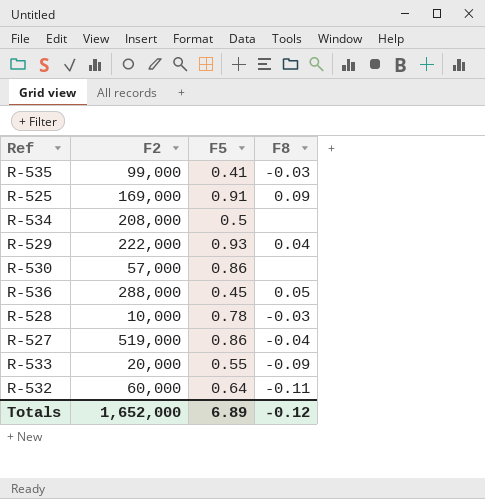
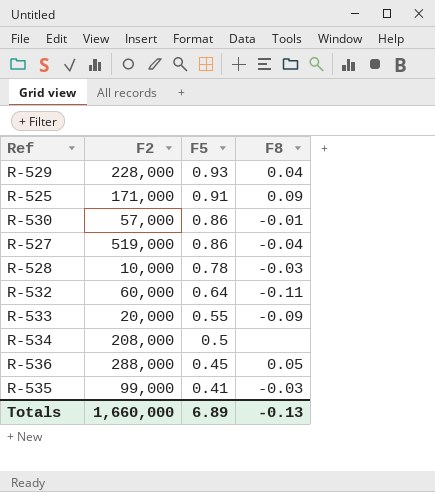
row order: none -> F5 descending
R-529 | F2: 222,000 -> 228,000
R-525 | F2: 169,000 -> 171,000
R-530 | F8: none -> -0.01
Totals | F2: 1,652,000 -> 1,660,000
Totals | F8: -0.12 -> -0.13

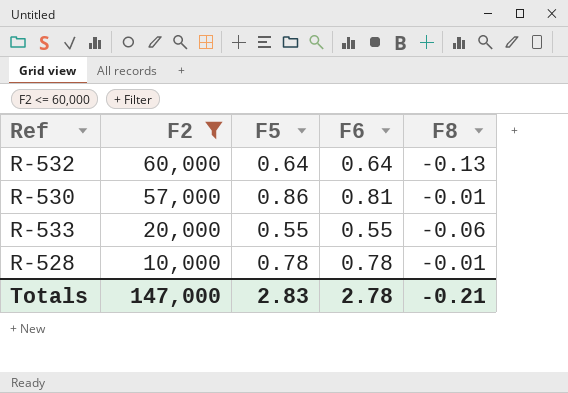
filter: none -> F2 <= 60,000
row order: F5 descending -> F2 descending
column F6 | position: none -> 4
R-532 | F8: -0.11 -> -0.13
R-533 | F8: -0.09 -> -0.06
R-528 | F8: -0.03 -> -0.01
Totals | F2: 1,660,000 -> 147,000
Totals | F5: 6.89 -> 2.83
Totals | F8: -0.13 -> -0.21

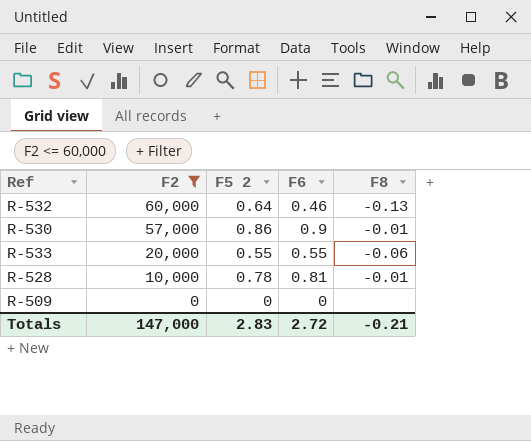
column name: F5 -> F5 2
R-532 | F6: 0.64 -> 0.46
R-530 | F6: 0.81 -> 0.9
R-528 | F6: 0.78 -> 0.81
row R-509: none -> 0 | 0 | 0 | none
Totals | F6: 2.78 -> 2.72

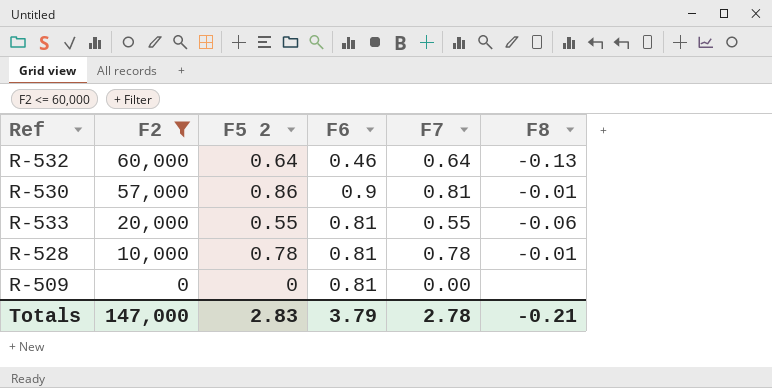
column F7 | position: none -> 5
R-533 | F6: 0.55 -> 0.81
R-509 | F6: 0 -> 0.81
Totals | F6: 2.72 -> 3.79

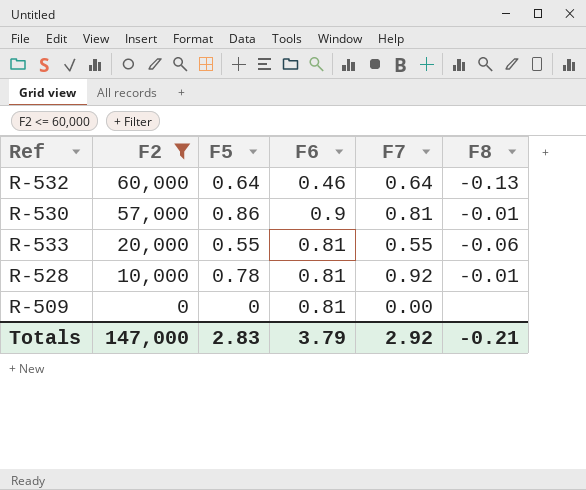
column name: F5 2 -> F5
R-528 | F7: 0.78 -> 0.92
Totals | F7: 2.78 -> 2.92

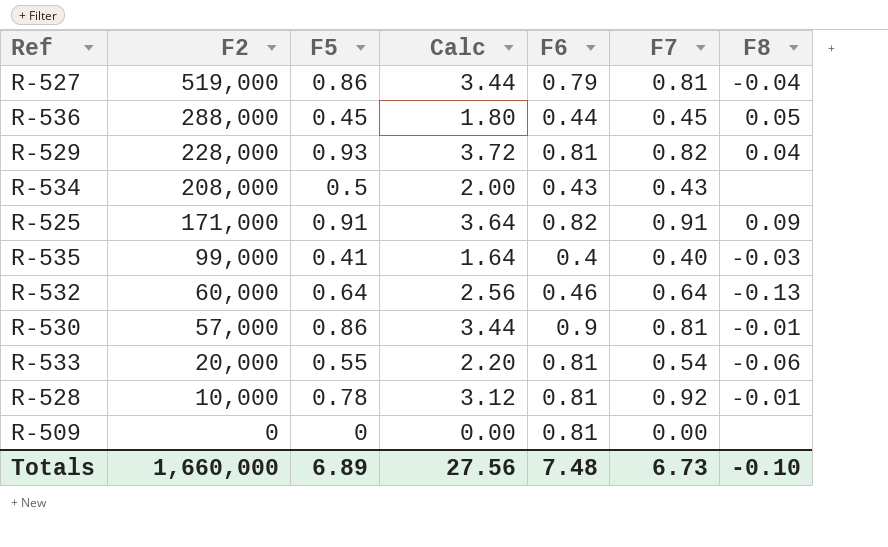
filter: F2 <= 60,000 -> none
column Calc | formula: none -> [F5] * 4
R-533 | F7: 0.55 -> 0.54
Totals | F2: 147,000 -> 1,660,000
Totals | F5: 2.83 -> 6.89
Totals | F6: 3.79 -> 7.48
Totals | F7: 2.92 -> 6.73
Totals | F8: -0.21 -> -0.10

